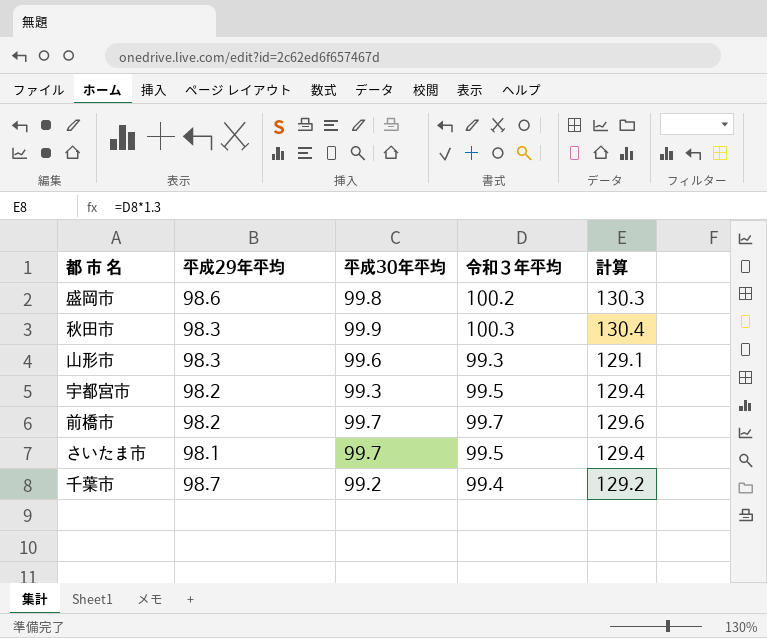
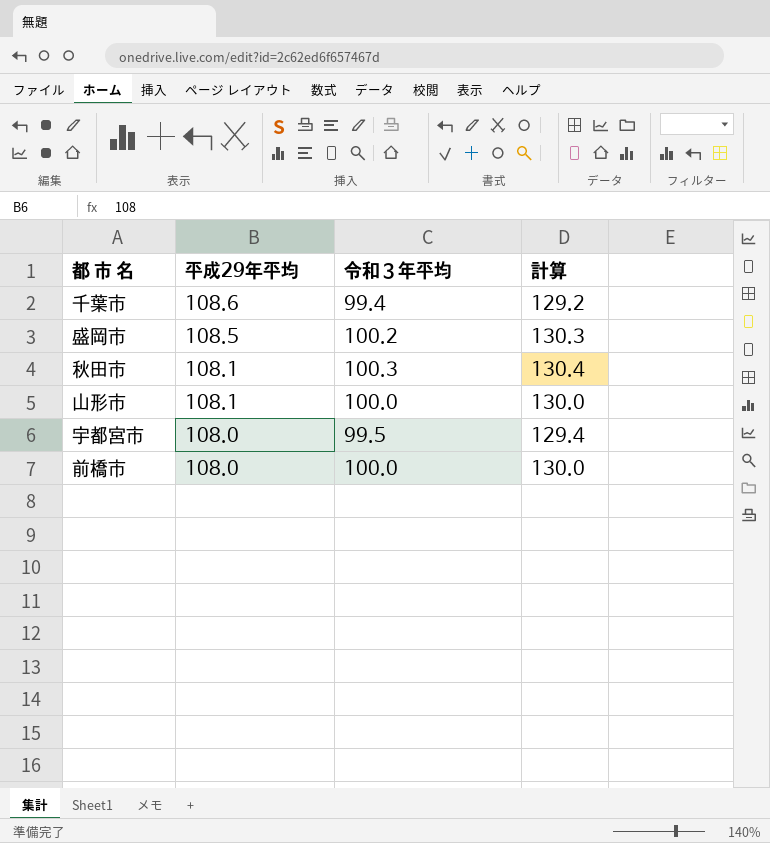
row order: none -> 平成29年平均 descending
column 平成30年平均 | position: 3 -> none
row さいたま市: 98.1 | 99.7 | 99.5 | 129.4 -> none
千葉市 | 平成29年平均: 98.7 -> 108.6
盛岡市 | 平成29年平均: 98.6 -> 108.5
秋田市 | 平成29年平均: 98.3 -> 108.1
山形市 | 平成29年平均: 98.3 -> 108.1
山形市 | 令和３年平均: 99.3 -> 100.0
山形市 | 計算: 129.1 -> 130.0
宇都宮市 | 平成29年平均: 98.2 -> 108.0
前橋市 | 平成29年平均: 98.2 -> 108.0
前橋市 | 令和３年平均: 99.7 -> 100.0
前橋市 | 計算: 129.6 -> 130.0

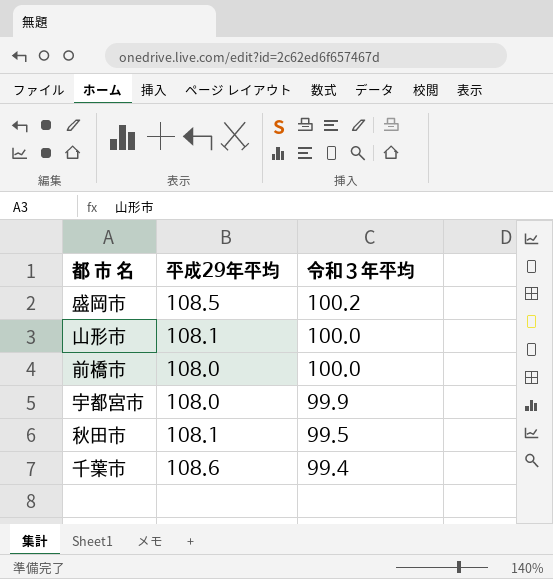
row order: 平成29年平均 descending -> 令和３年平均 descending
column 計算 | formula: [令和３年平均] * 1.3 -> none
宇都宮市 | 令和３年平均: 99.5 -> 99.9
秋田市 | 令和３年平均: 100.3 -> 99.5

